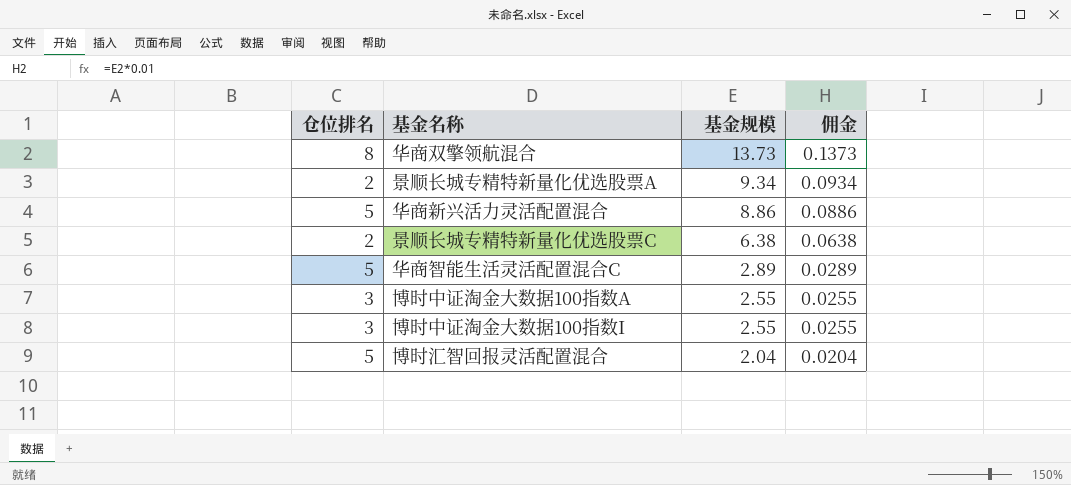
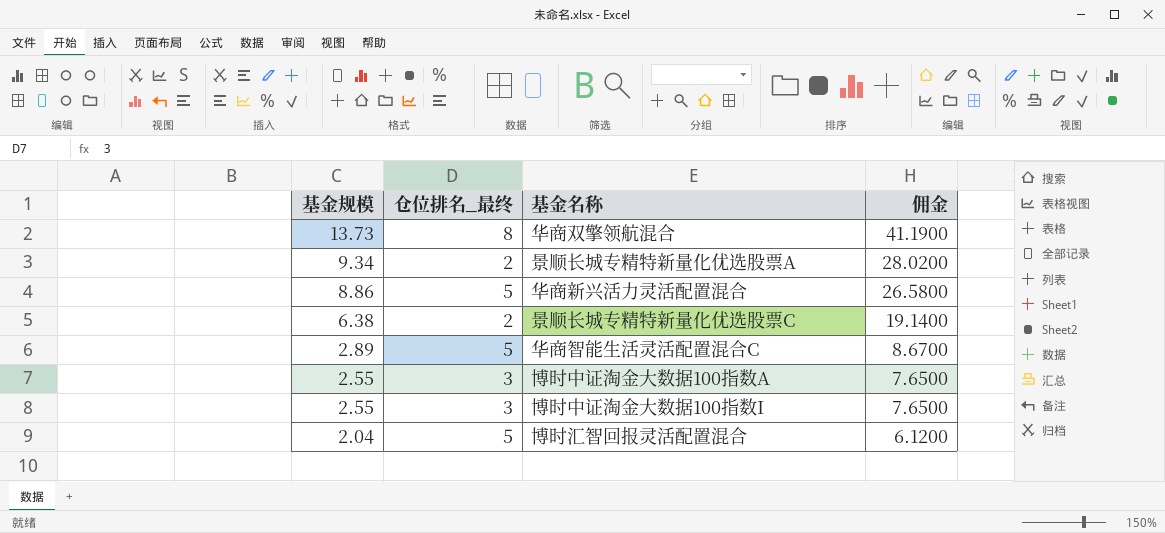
column 基金规模 | position: 3 -> 1
column name: 仓位排名 -> 仓位排名_最终
column 佣金 | formula: [基金规模] * 0.01 -> [基金规模] * 3

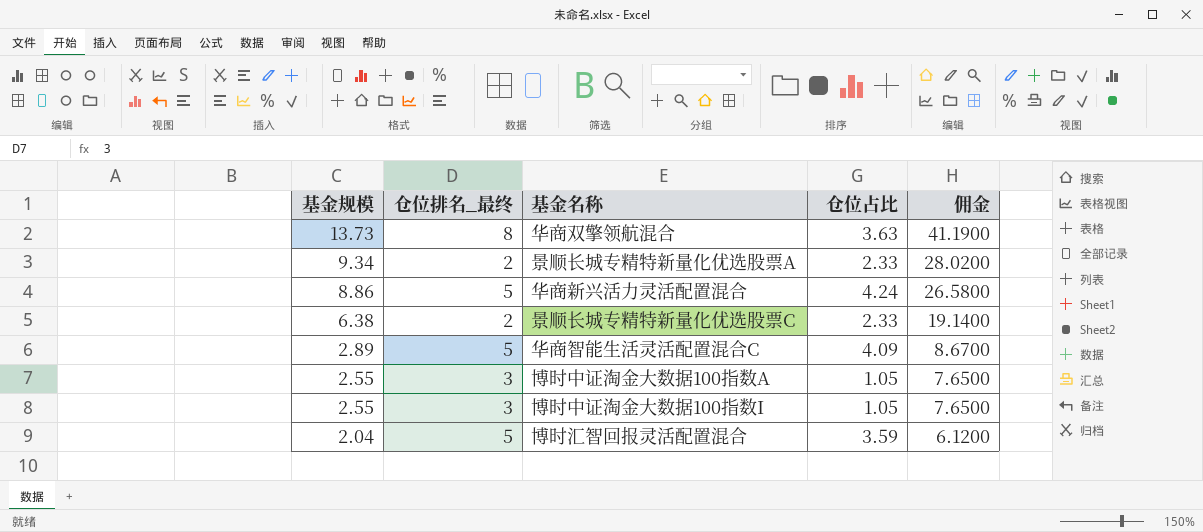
column 仓位占比 | position: none -> 4

